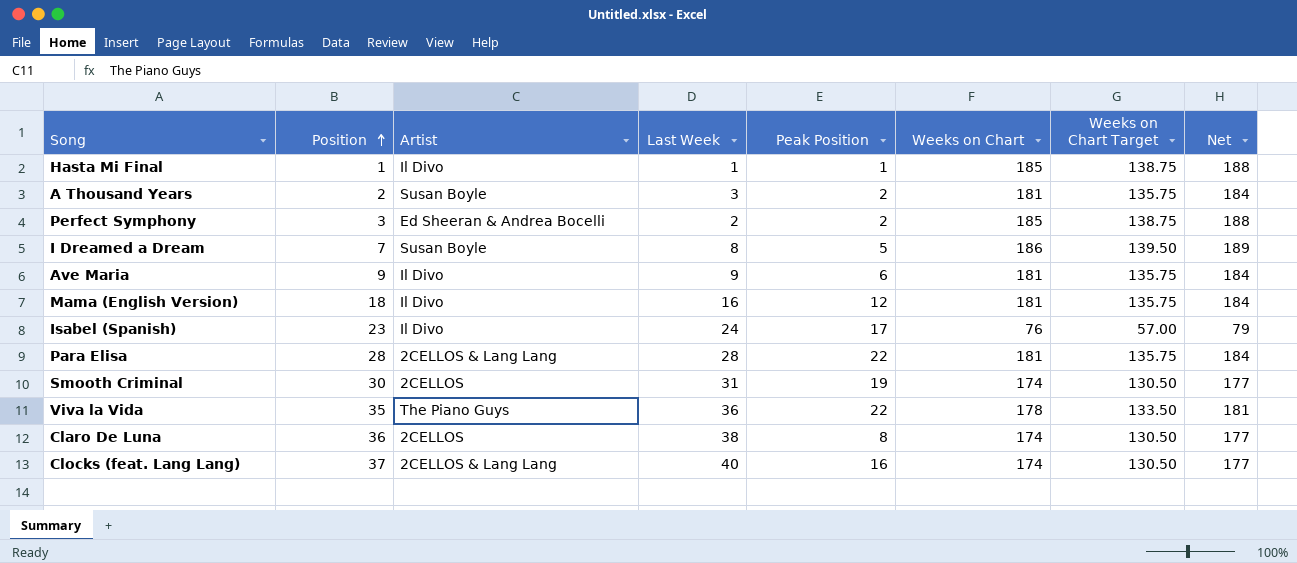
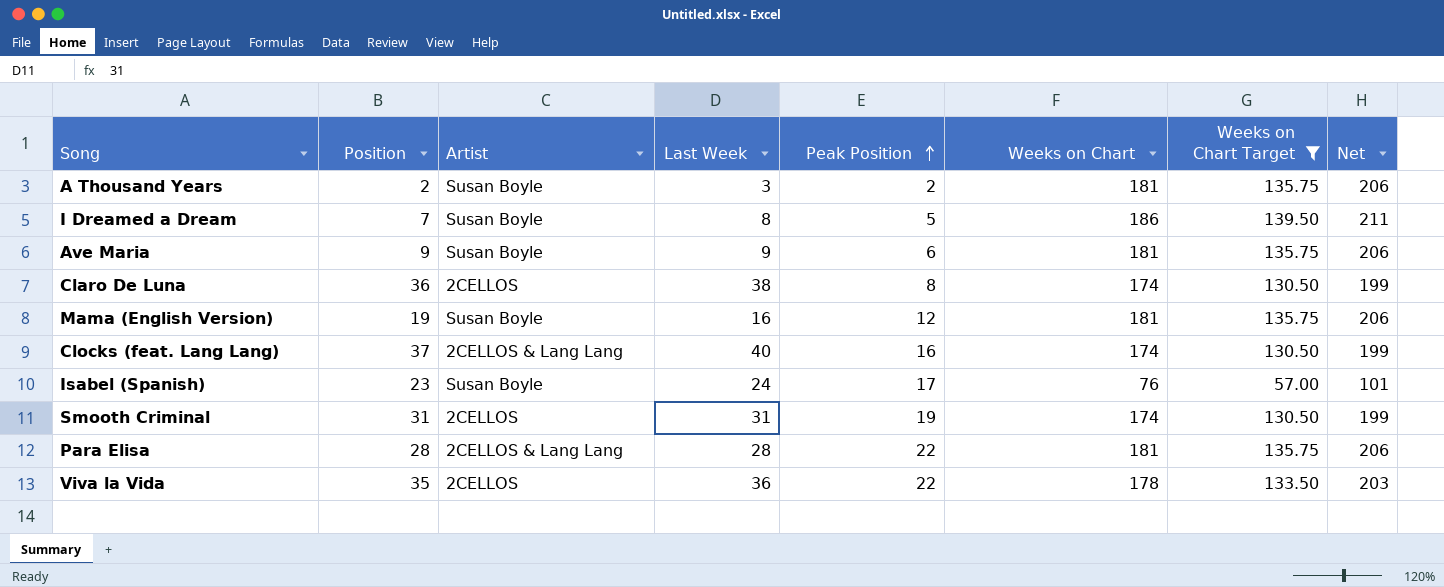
filter: none -> Weeks on Chart Target != 138.75
row order: Position ascending -> Peak Position ascending
column Net | formula: [Weeks on Chart] + 3 -> [Weeks on Chart] + 25
Ave Maria | Artist: Il Divo -> Susan Boyle
Mama (English Version) | Position: 18 -> 19
Mama (English Version) | Artist: Il Divo -> Susan Boyle
Isabel (Spanish) | Artist: Il Divo -> Susan Boyle
Smooth Criminal | Position: 30 -> 31
Viva la Vida | Artist: The Piano Guys -> 2CELLOS

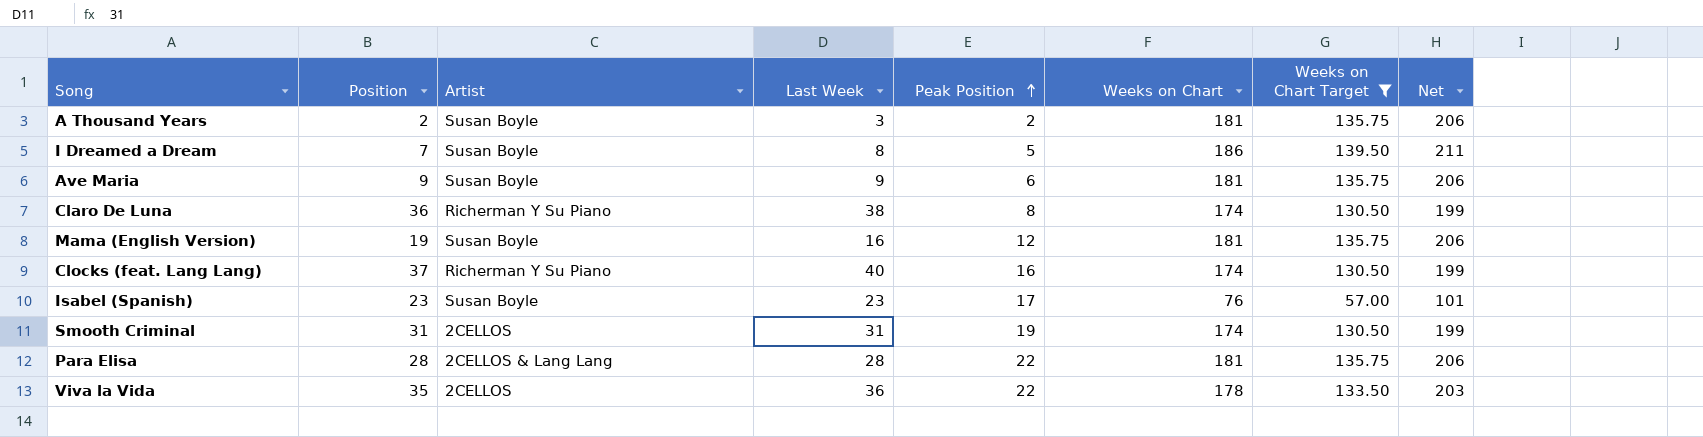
Claro De Luna | Artist: 2CELLOS -> Richerman Y Su Piano
Clocks (feat. Lang Lang) | Artist: 2CELLOS & Lang Lang -> Richerman Y Su Piano
Isabel (Spanish) | Last Week: 24 -> 23

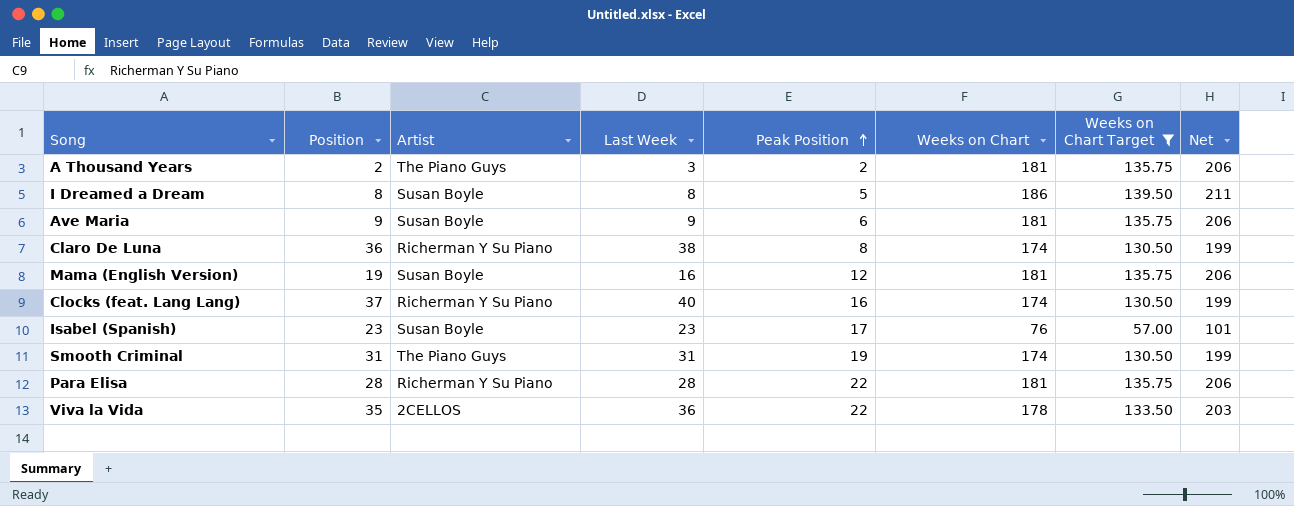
A Thousand Years | Artist: Susan Boyle -> The Piano Guys
I Dreamed a Dream | Position: 7 -> 8
Smooth Criminal | Artist: 2CELLOS -> The Piano Guys
Para Elisa | Artist: 2CELLOS & Lang Lang -> Richerman Y Su Piano

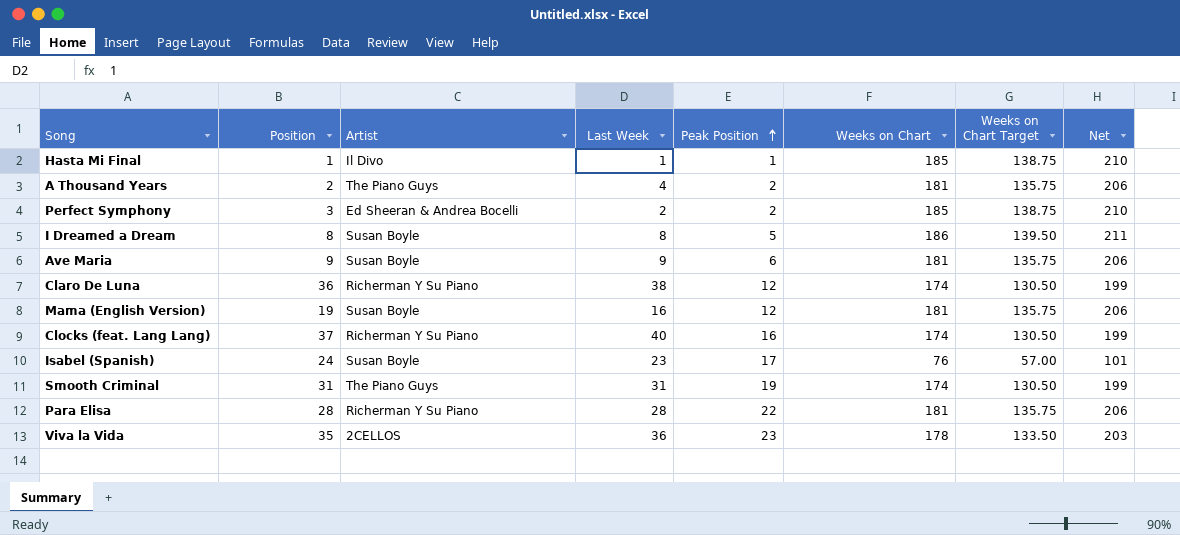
filter: Weeks on Chart Target != 138.75 -> none
A Thousand Years | Last Week: 3 -> 4
Claro De Luna | Peak Position: 8 -> 12
Isabel (Spanish) | Position: 23 -> 24
Viva la Vida | Peak Position: 22 -> 23

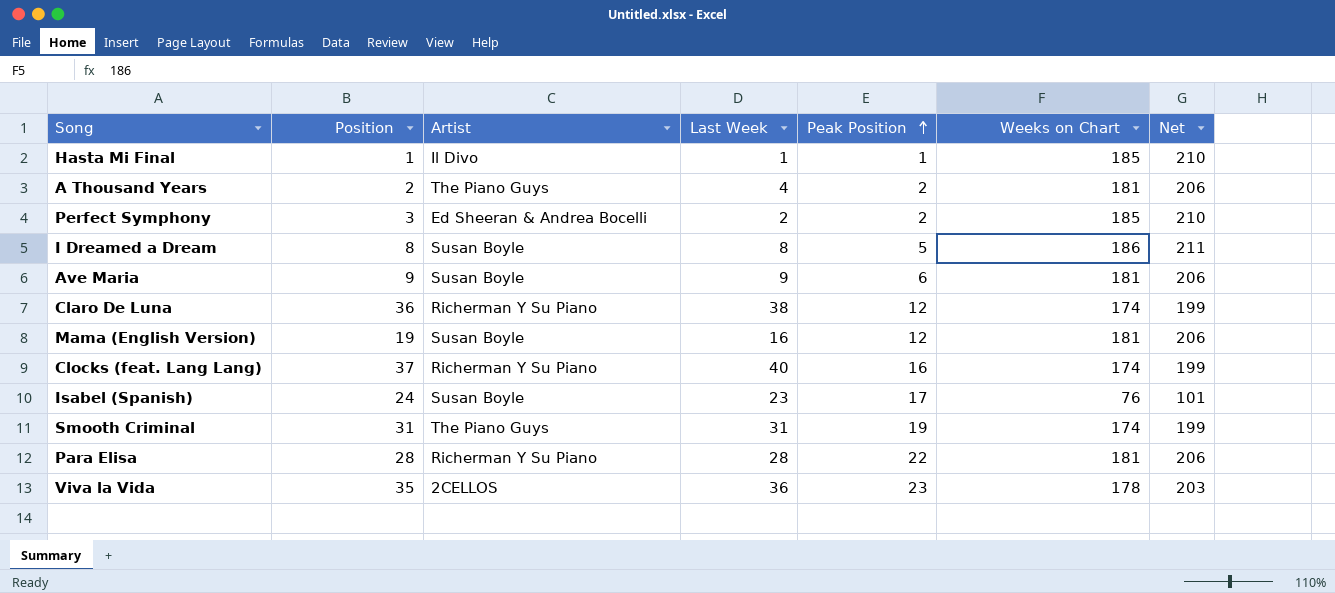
column Weeks on Chart Target | formula: [Weeks on Chart] * 0.75 -> none

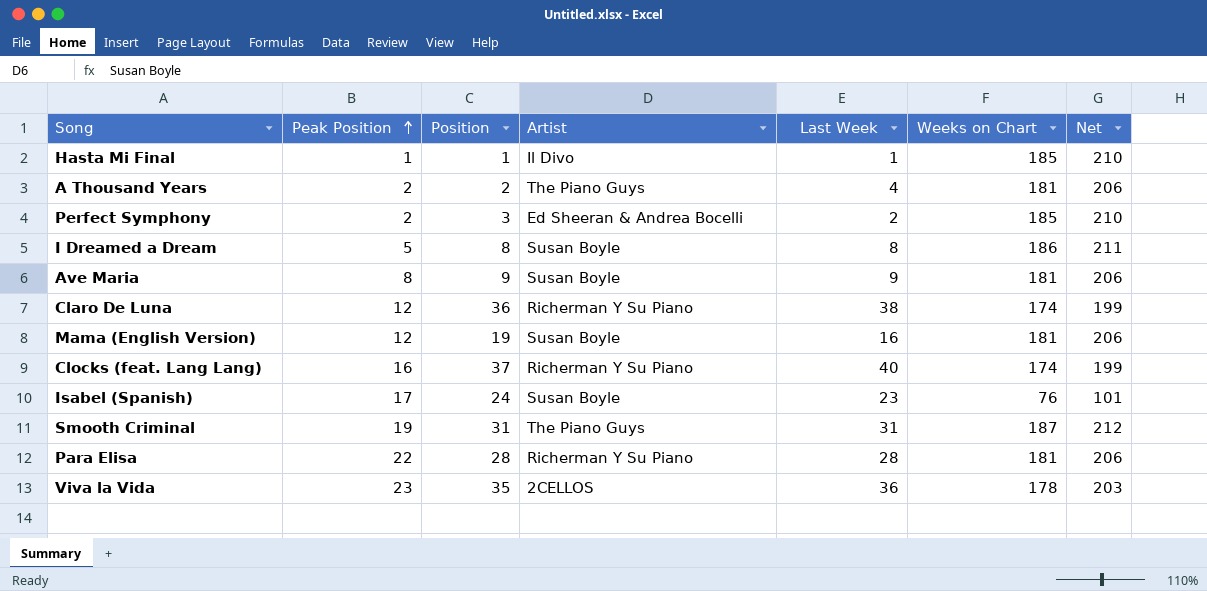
column Peak Position | position: 5 -> 2
Ave Maria | Peak Position: 6 -> 8
Smooth Criminal | Weeks on Chart: 174 -> 187
Smooth Criminal | Net: 199 -> 212

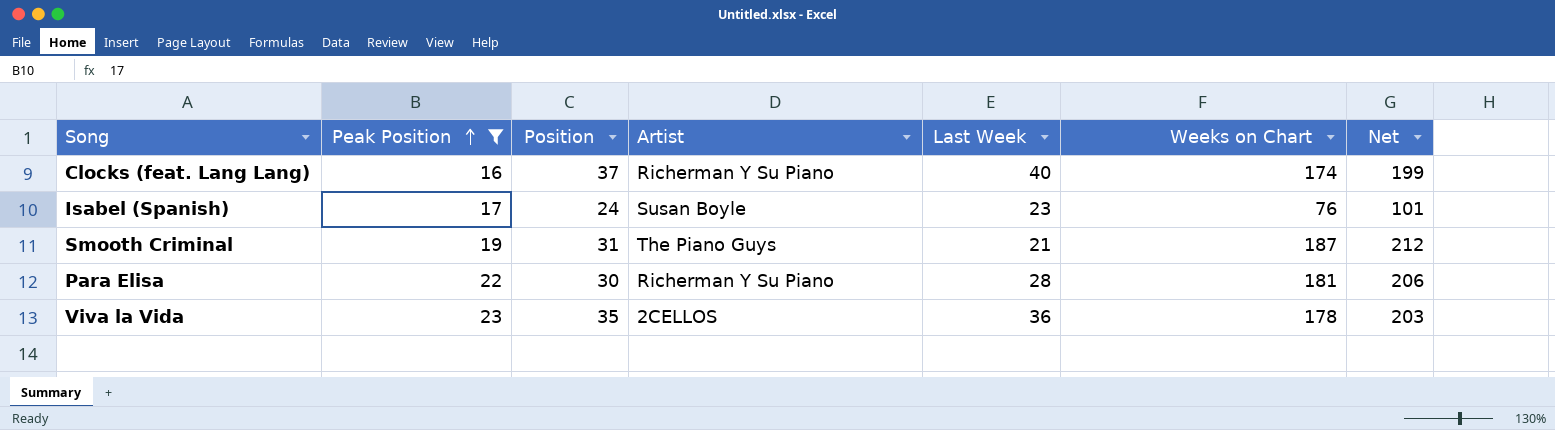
filter: none -> Peak Position >= 16
Smooth Criminal | Last Week: 31 -> 21
Para Elisa | Position: 28 -> 30

